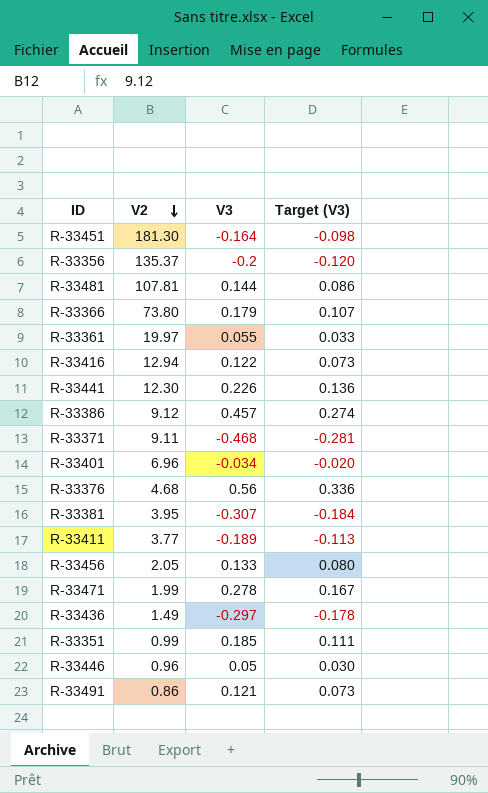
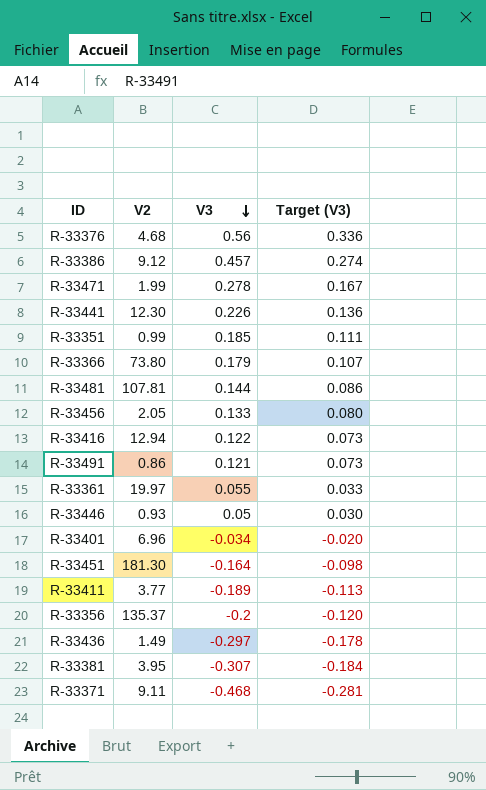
row order: V2 descending -> V3 descending
R-33446 | V2: 0.96 -> 0.93

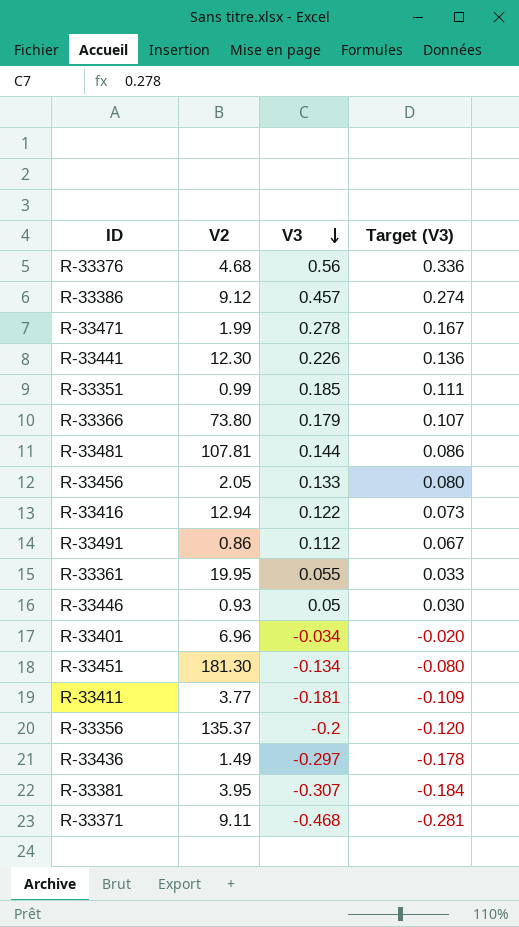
R-33491 | V3: 0.121 -> 0.112
R-33491 | Target (V3): 0.073 -> 0.067
R-33361 | V2: 19.97 -> 19.95
R-33451 | V3: -0.164 -> -0.134
R-33451 | Target (V3): -0.098 -> -0.080
R-33411 | V3: -0.189 -> -0.181
R-33411 | Target (V3): -0.113 -> -0.109

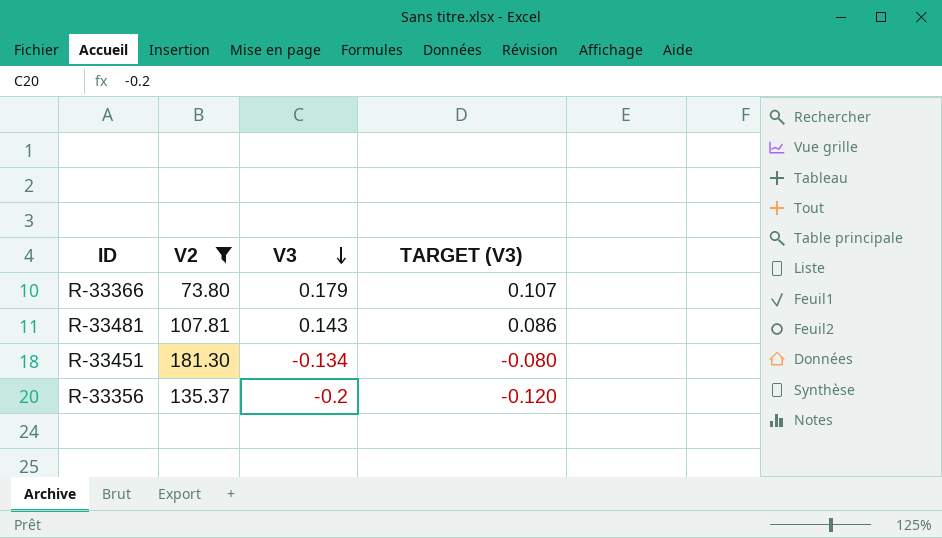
filter: none -> V2 >= 73.80
column name: Target (V3) -> TARGET (V3)
R-33481 | V3: 0.144 -> 0.143

